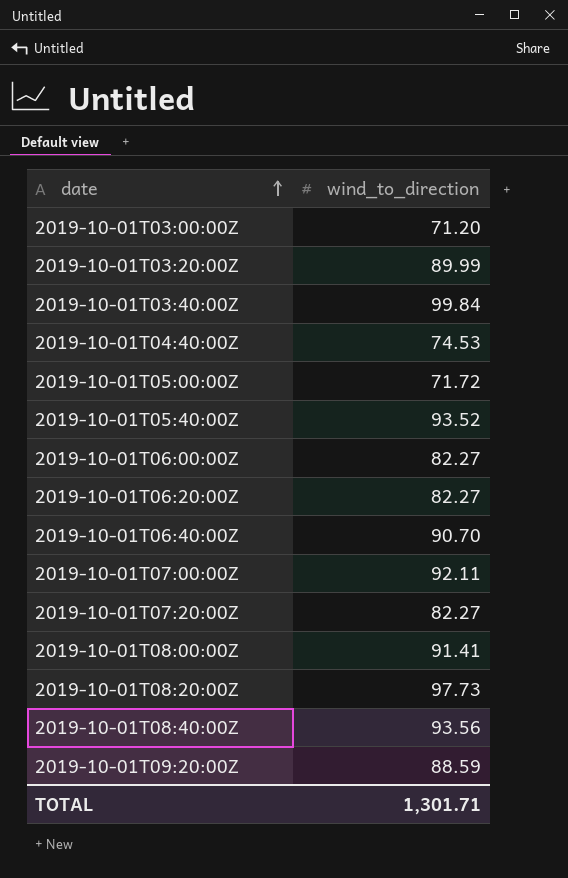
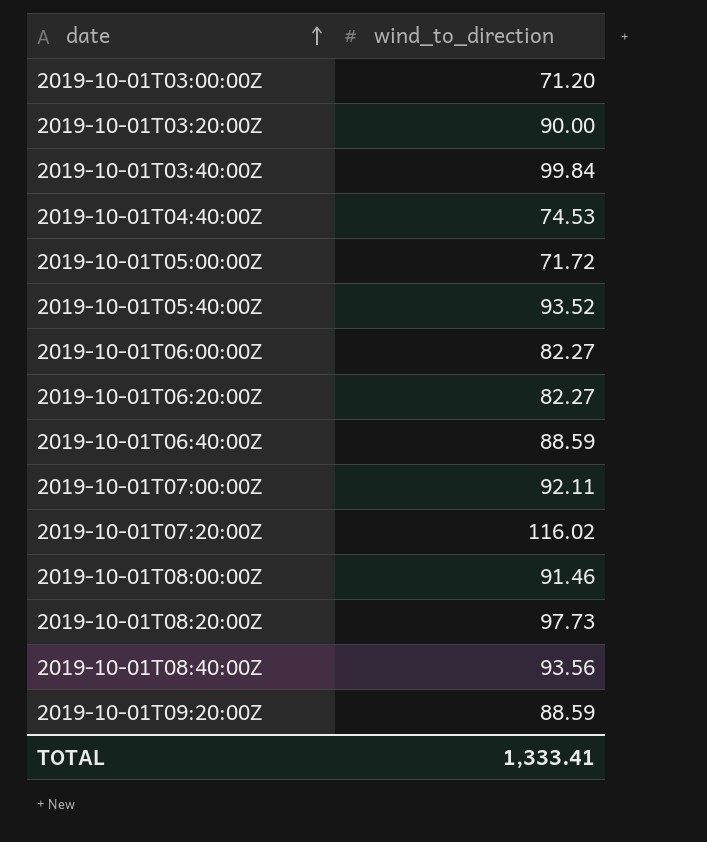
2019-10-01T03:20:00Z | wind_to_direction: 89.99 -> 90.00
2019-10-01T06:40:00Z | wind_to_direction: 90.70 -> 88.59
2019-10-01T07:20:00Z | wind_to_direction: 82.27 -> 116.02
2019-10-01T08:00:00Z | wind_to_direction: 91.41 -> 91.46
TOTAL | wind_to_direction: 1,301.71 -> 1,333.41

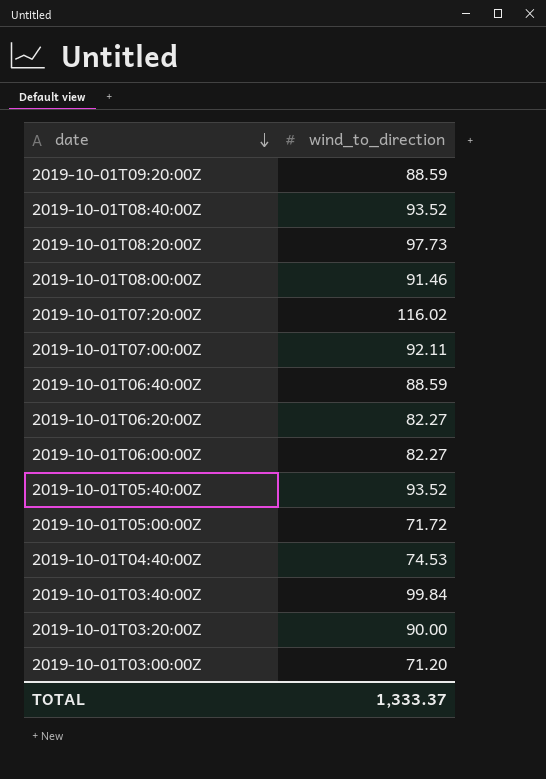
row order: date ascending -> date descending
2019-10-01T08:40:00Z | wind_to_direction: 93.56 -> 93.52
TOTAL | wind_to_direction: 1,333.41 -> 1,333.37

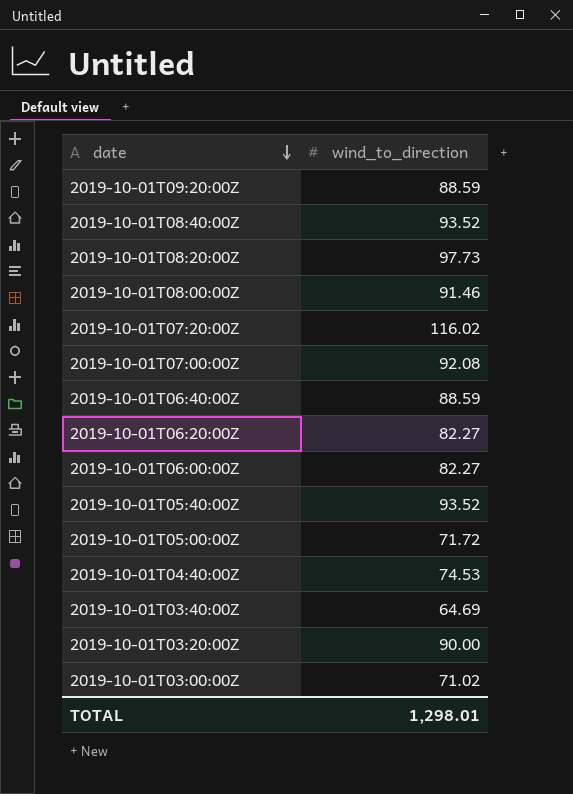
2019-10-01T07:00:00Z | wind_to_direction: 92.11 -> 92.08
2019-10-01T03:40:00Z | wind_to_direction: 99.84 -> 64.69
2019-10-01T03:00:00Z | wind_to_direction: 71.20 -> 71.02
TOTAL | wind_to_direction: 1,333.37 -> 1,298.01

